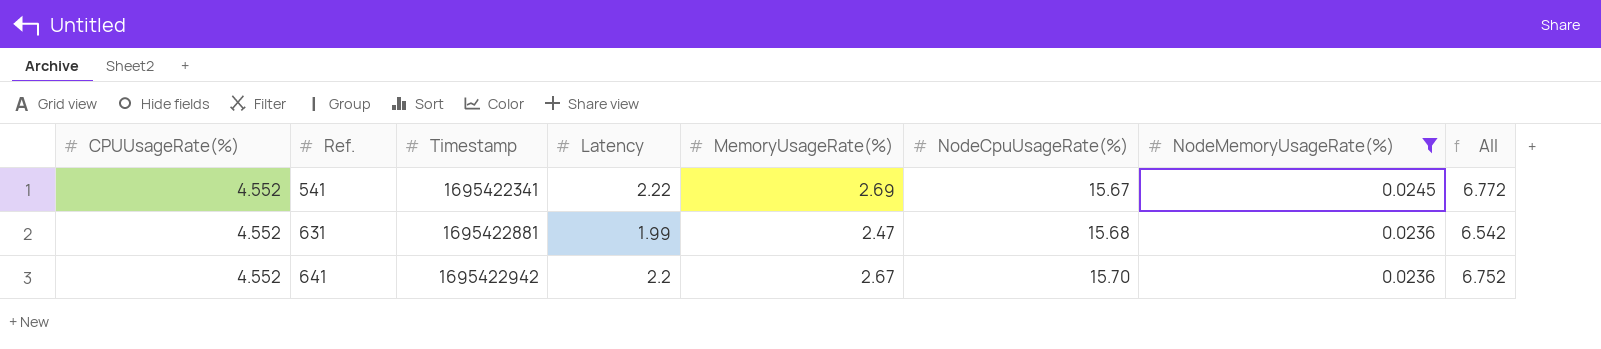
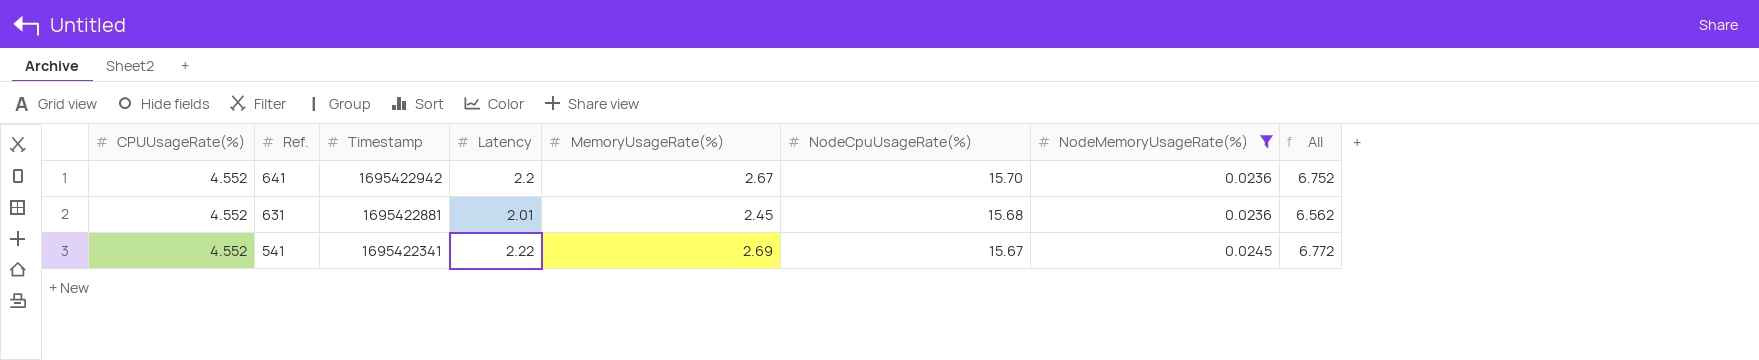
row order: Ref. ascending -> Ref. descending
631 | Latency: 1.99 -> 2.01
631 | MemoryUsageRate(%): 2.47 -> 2.45
631 | All: 6.542 -> 6.562

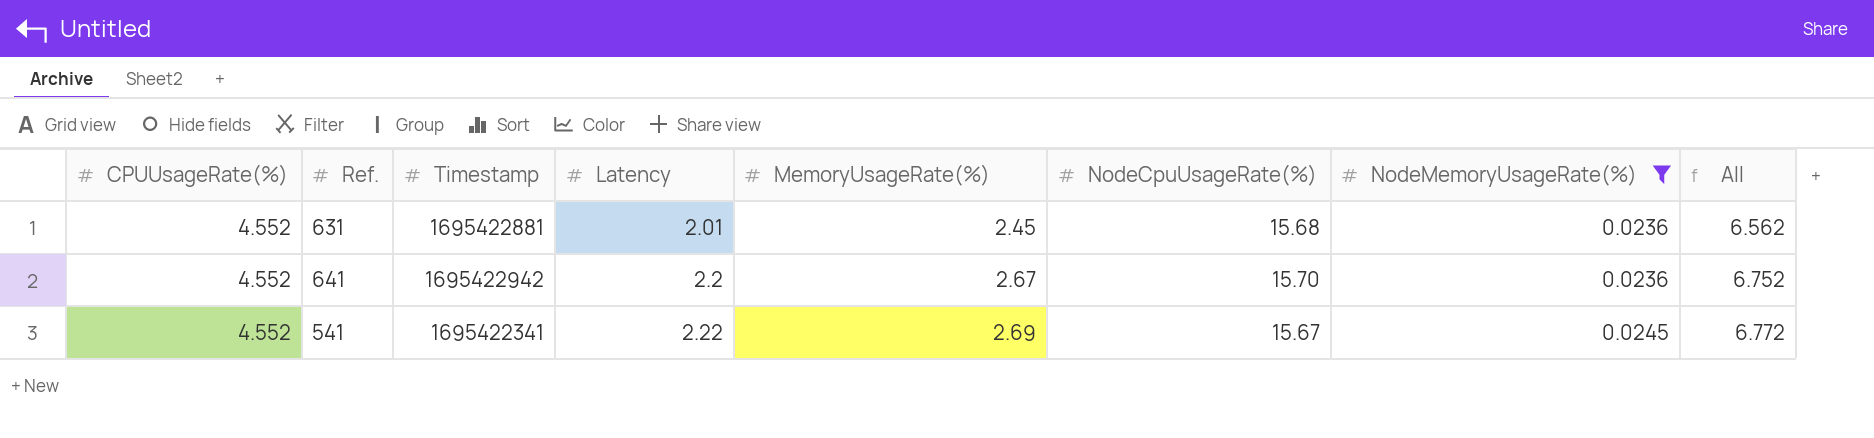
row order: Ref. descending -> Latency ascending

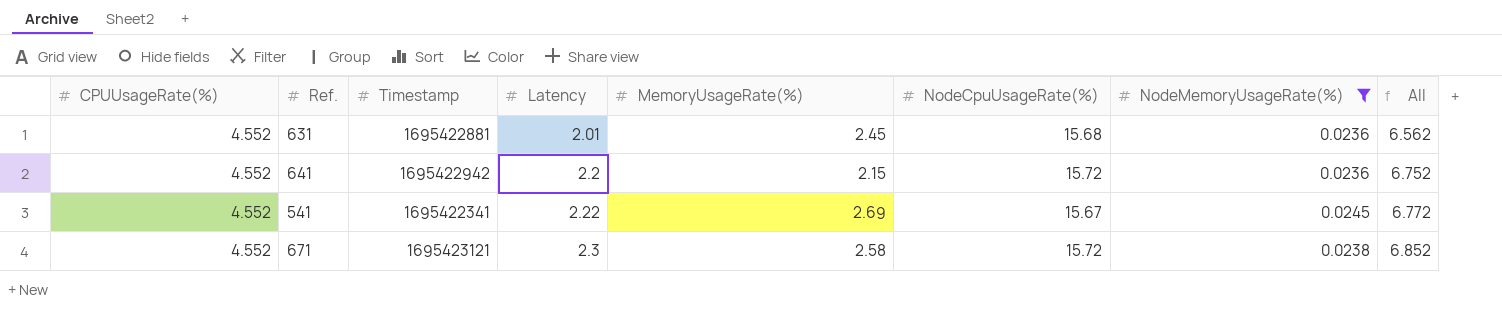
641 | MemoryUsageRate(%): 2.67 -> 2.15
641 | NodeCpuUsageRate(%): 15.70 -> 15.72
row 671: none -> 4.552 | 1695423121 | 2.3 | 2.58 | 15.72 | 0.0238 | 6.852

